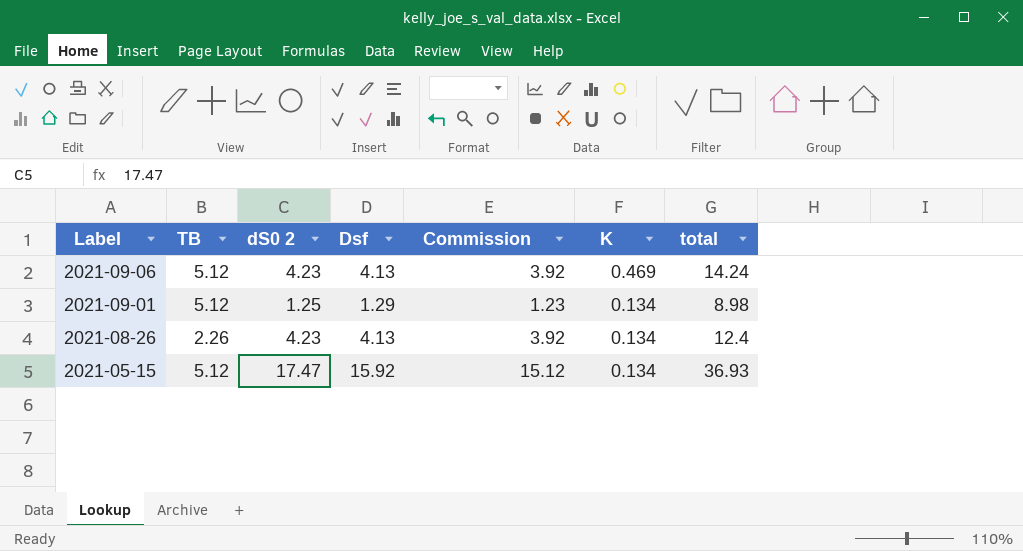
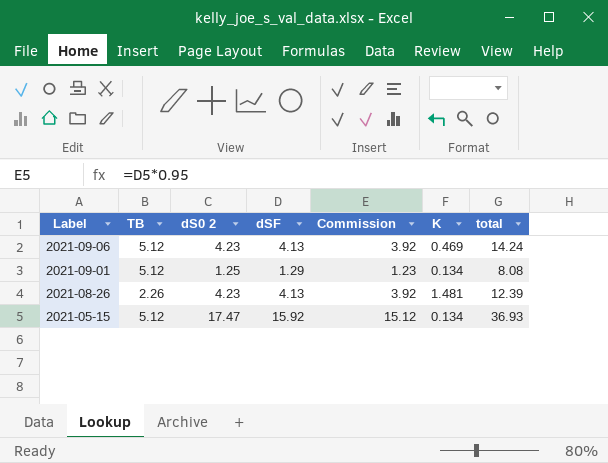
column name: Dsf -> dSF
2021-09-01 | total: 8.98 -> 8.08
2021-08-26 | K: 0.134 -> 1.481
2021-08-26 | total: 12.4 -> 12.39

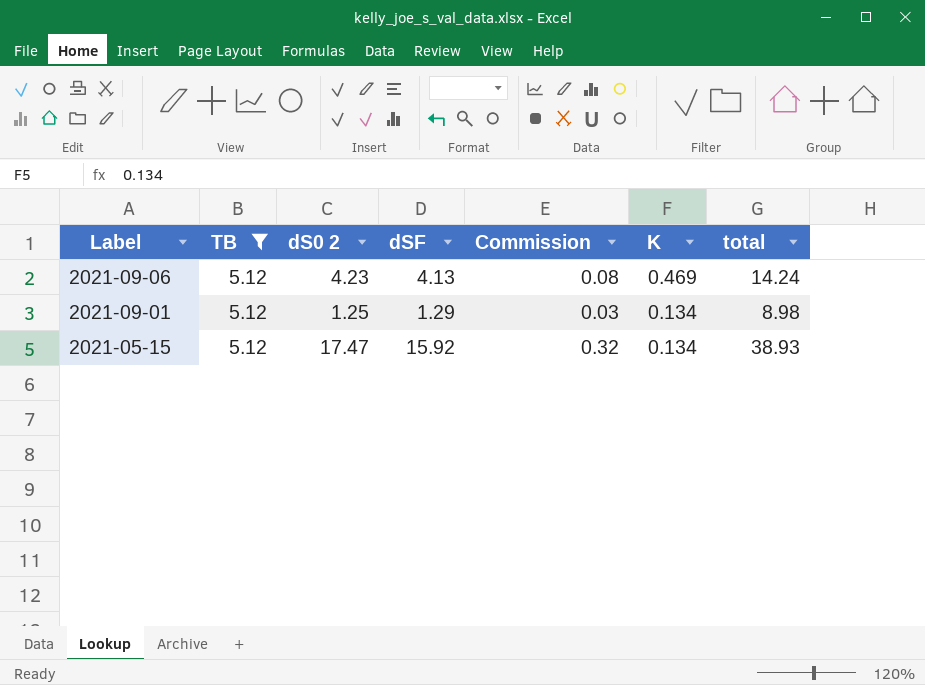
filter: none -> TB = 5.12
column Commission | formula: [dSF] * 0.95 -> [dSF] * 0.02
2021-09-01 | total: 8.08 -> 8.98
2021-05-15 | total: 36.93 -> 38.93

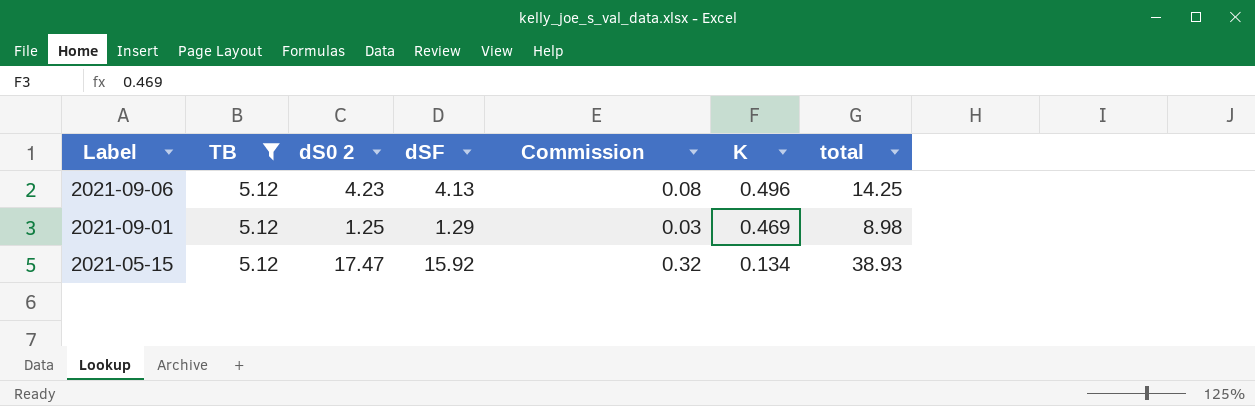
2021-09-06 | K: 0.469 -> 0.496
2021-09-06 | total: 14.24 -> 14.25
2021-09-01 | K: 0.134 -> 0.469

